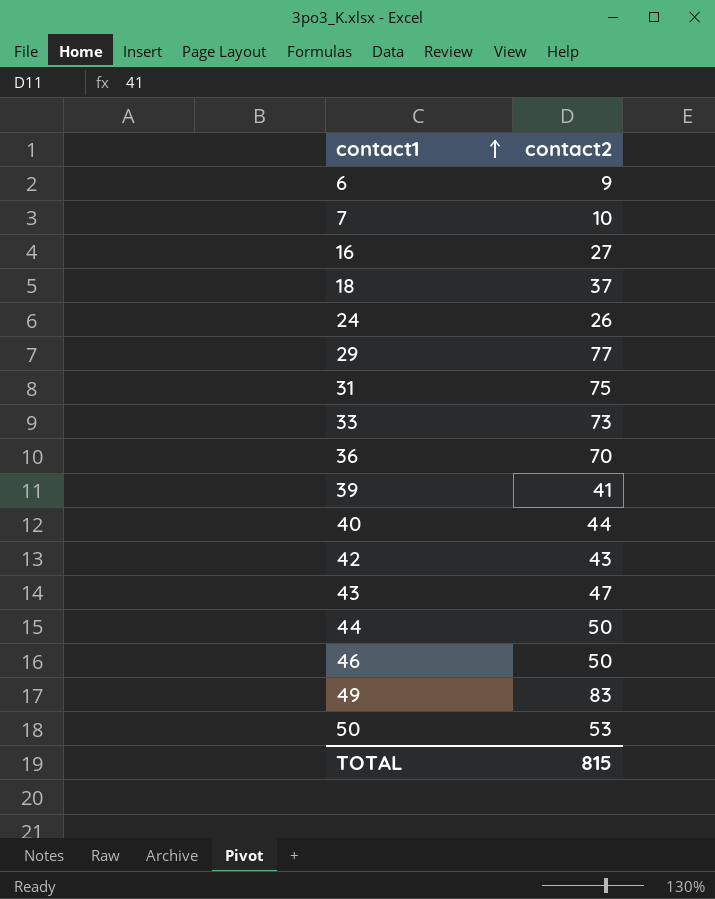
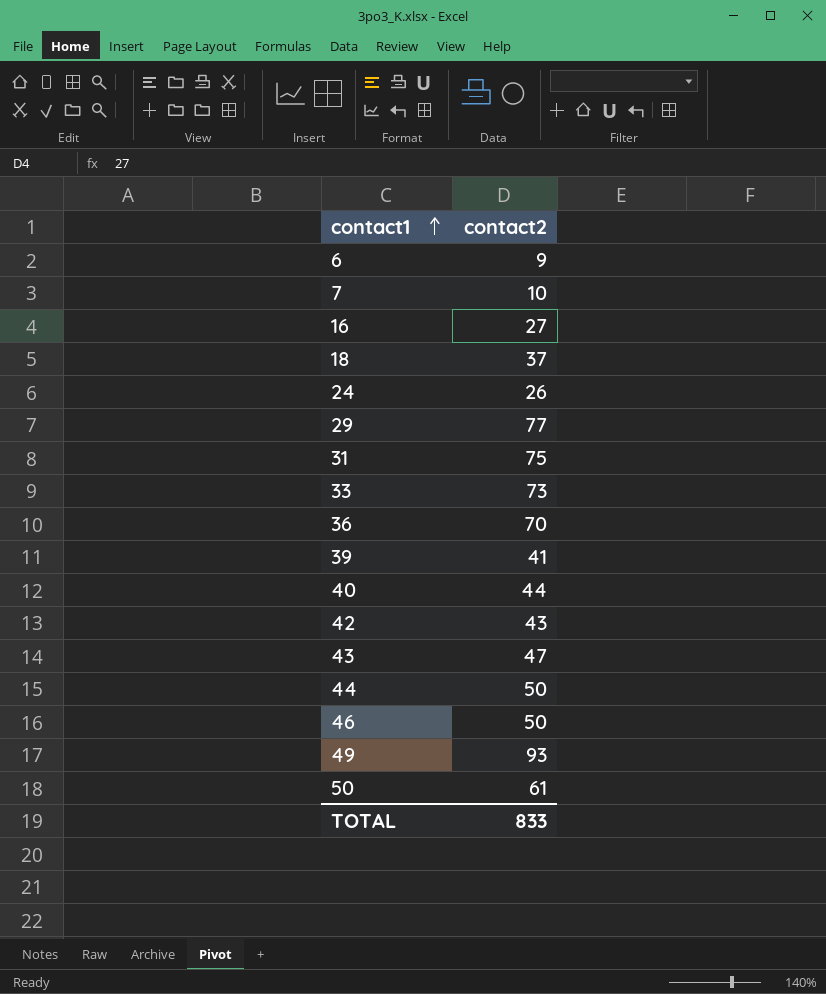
49 | contact2: 83 -> 93
50 | contact2: 53 -> 61
TOTAL | contact2: 815 -> 833

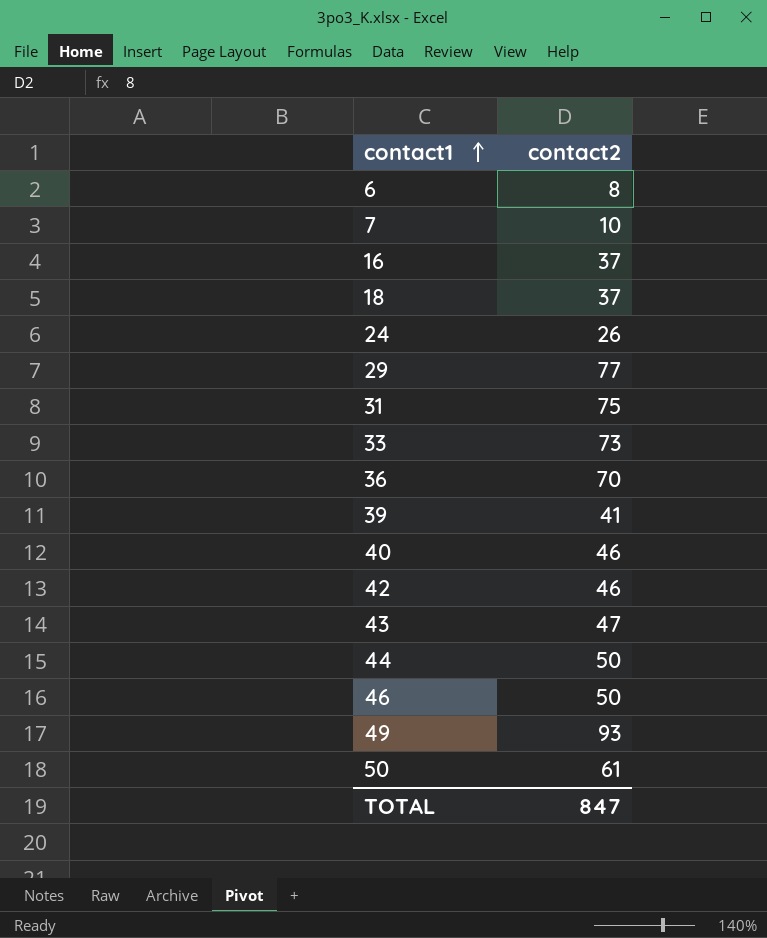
6 | contact2: 9 -> 8
16 | contact2: 27 -> 37
40 | contact2: 44 -> 46
42 | contact2: 43 -> 46
TOTAL | contact2: 833 -> 847

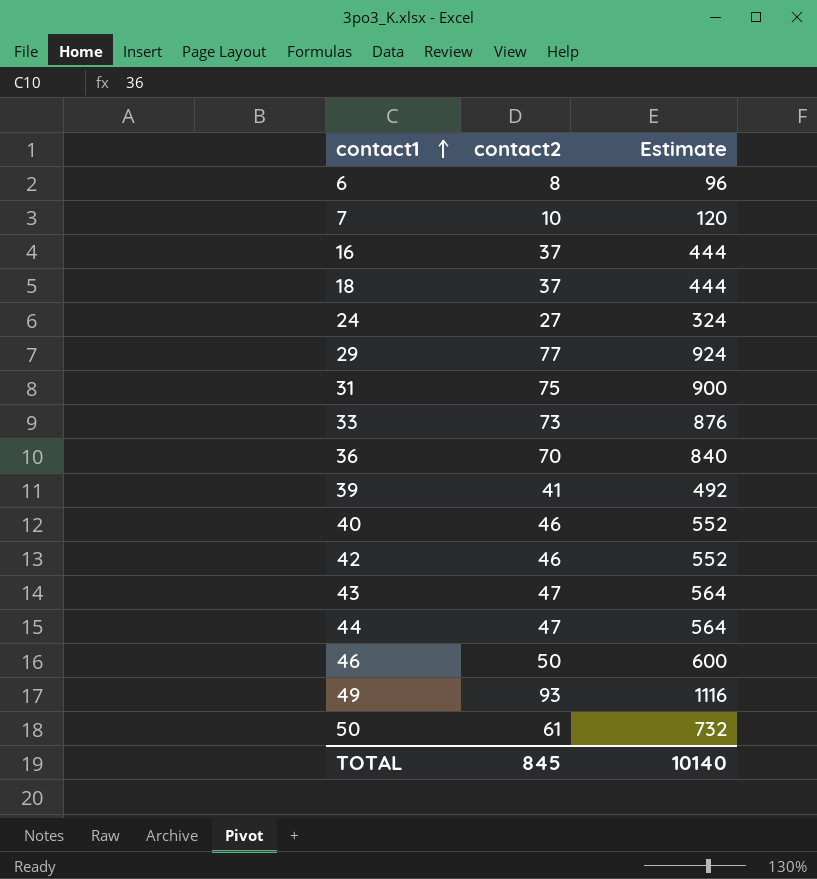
column Estimate | formula: none -> [contact2] * 12
24 | contact2: 26 -> 27
44 | contact2: 50 -> 47
TOTAL | contact2: 847 -> 845

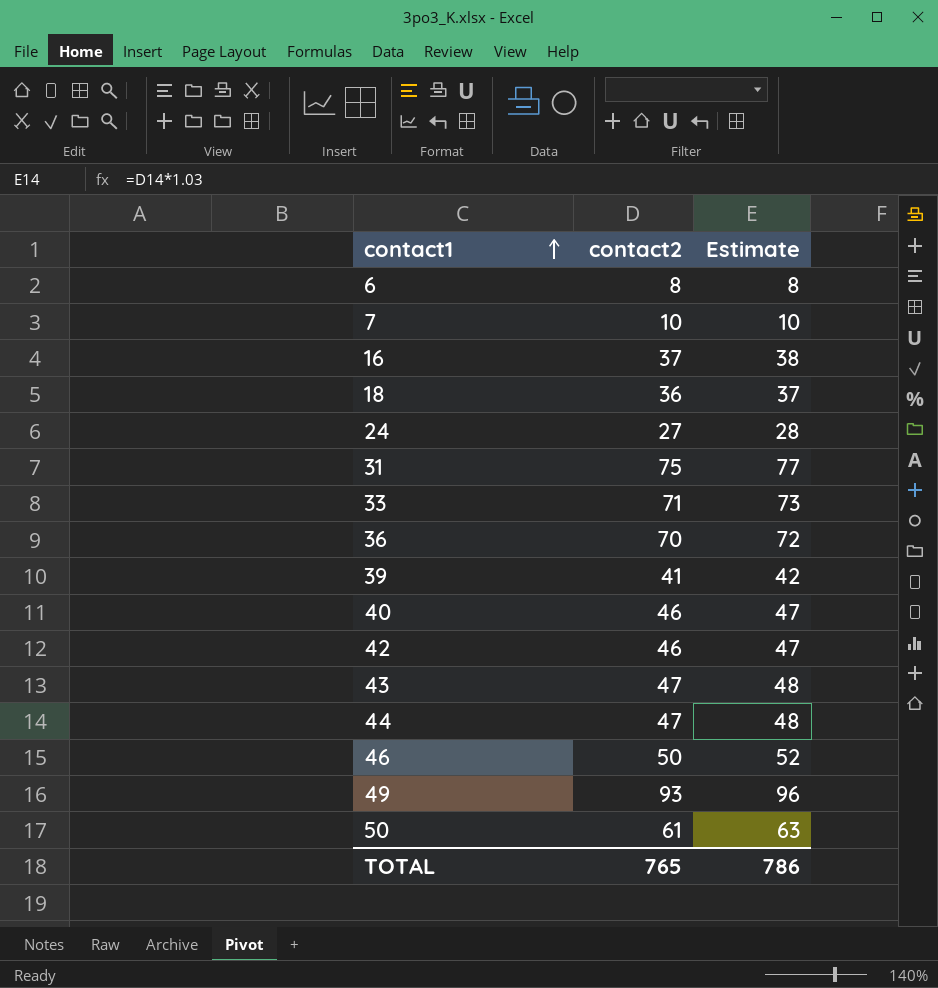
column Estimate | formula: [contact2] * 12 -> [contact2] * 1.03
row 29: 77 | 924 -> none
18 | contact2: 37 -> 36
33 | contact2: 73 -> 71
TOTAL | contact2: 845 -> 765
TOTAL | Estimate: 10140 -> 786

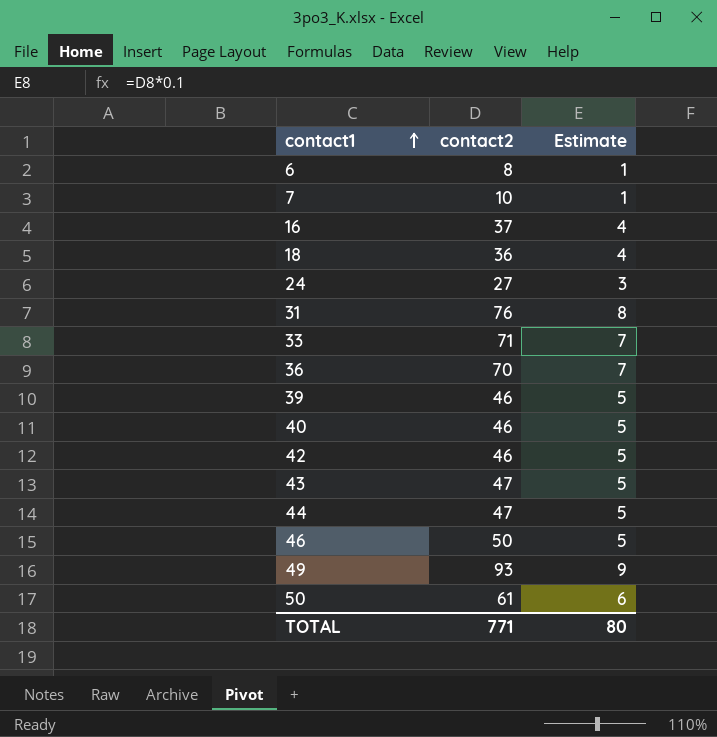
column Estimate | formula: [contact2] * 1.03 -> [contact2] * 0.1
31 | contact2: 75 -> 76
39 | contact2: 41 -> 46
TOTAL | contact2: 765 -> 771
TOTAL | Estimate: 786 -> 80

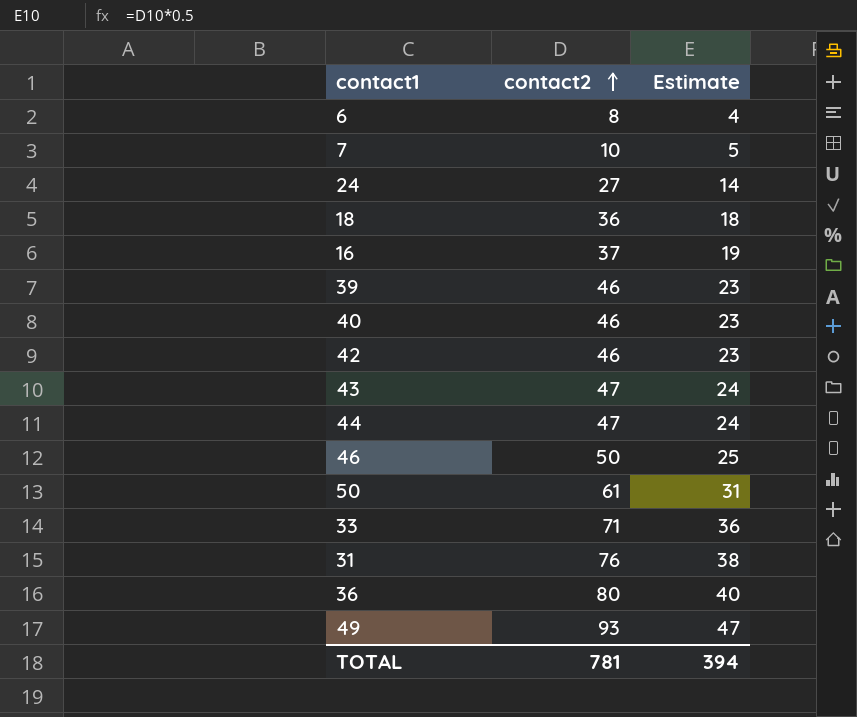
row order: contact1 ascending -> contact2 ascending
column Estimate | formula: [contact2] * 0.1 -> [contact2] * 0.5
36 | contact2: 70 -> 80
TOTAL | contact2: 771 -> 781
TOTAL | Estimate: 80 -> 394

